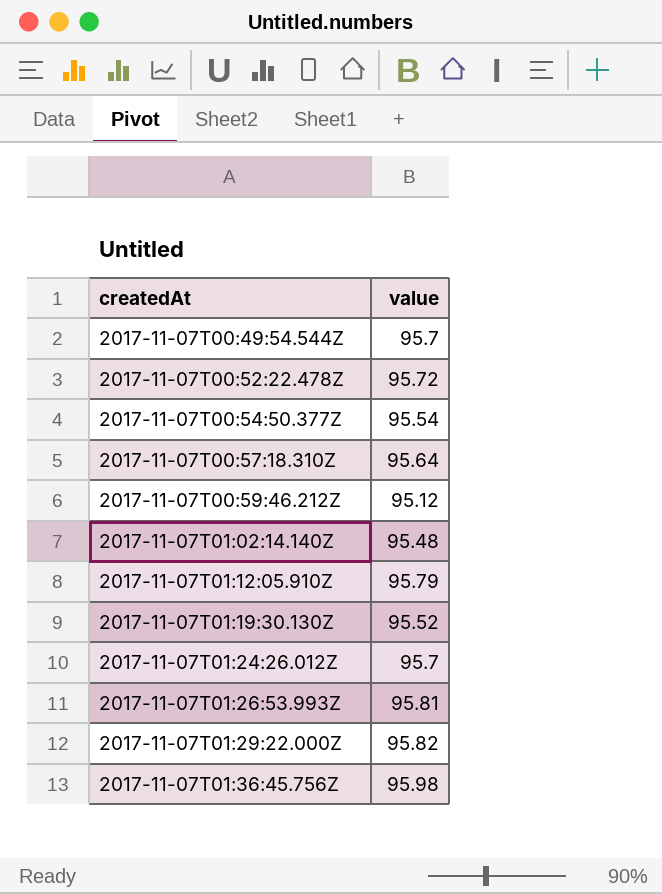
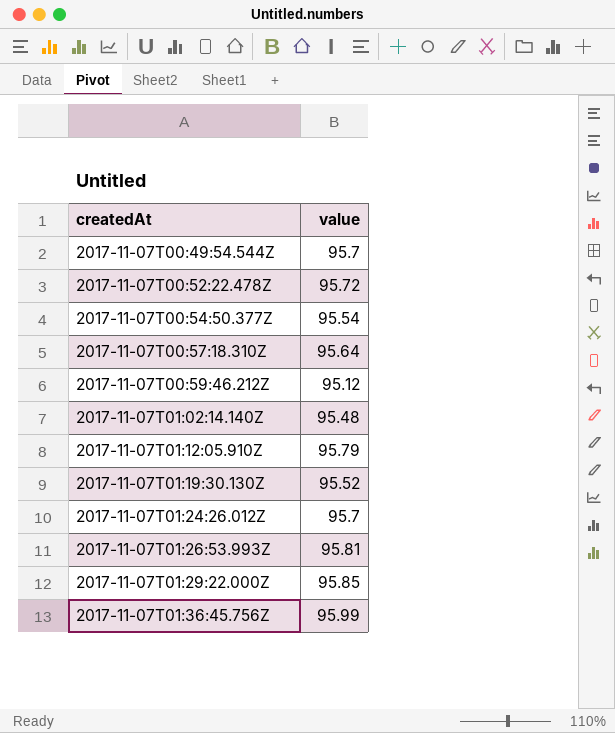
2017-11-07T01:29:22.000Z | value: 95.82 -> 95.85
2017-11-07T01:36:45.756Z | value: 95.98 -> 95.99

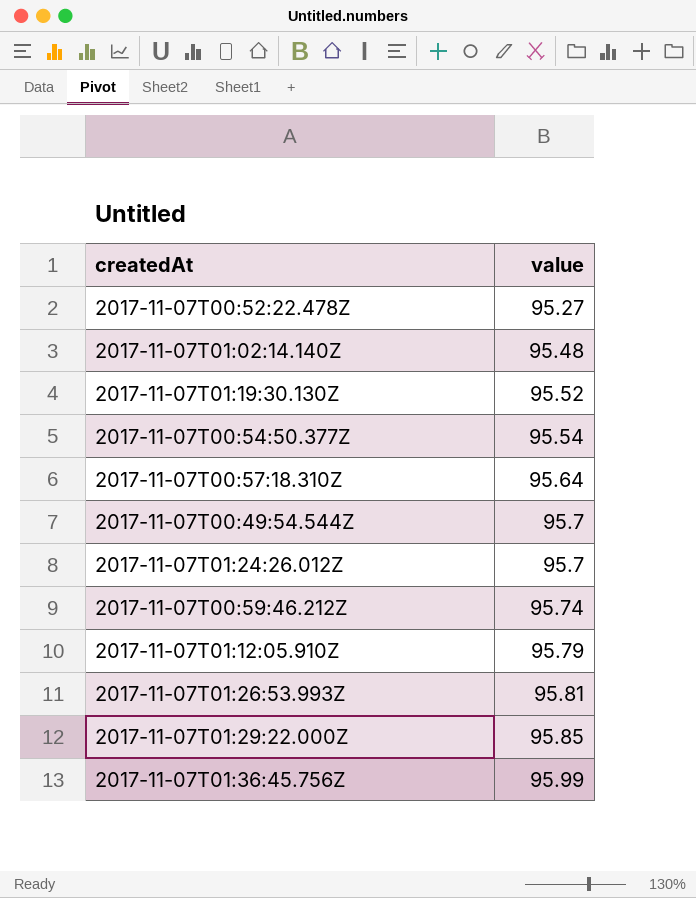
row order: createdAt ascending -> value ascending
2017-11-07T00:52:22.478Z | value: 95.72 -> 95.27
2017-11-07T00:59:46.212Z | value: 95.12 -> 95.74

